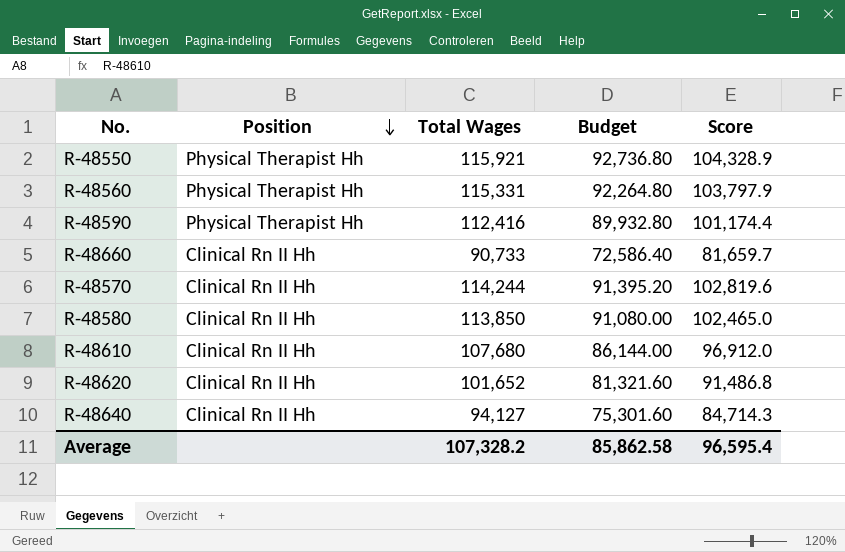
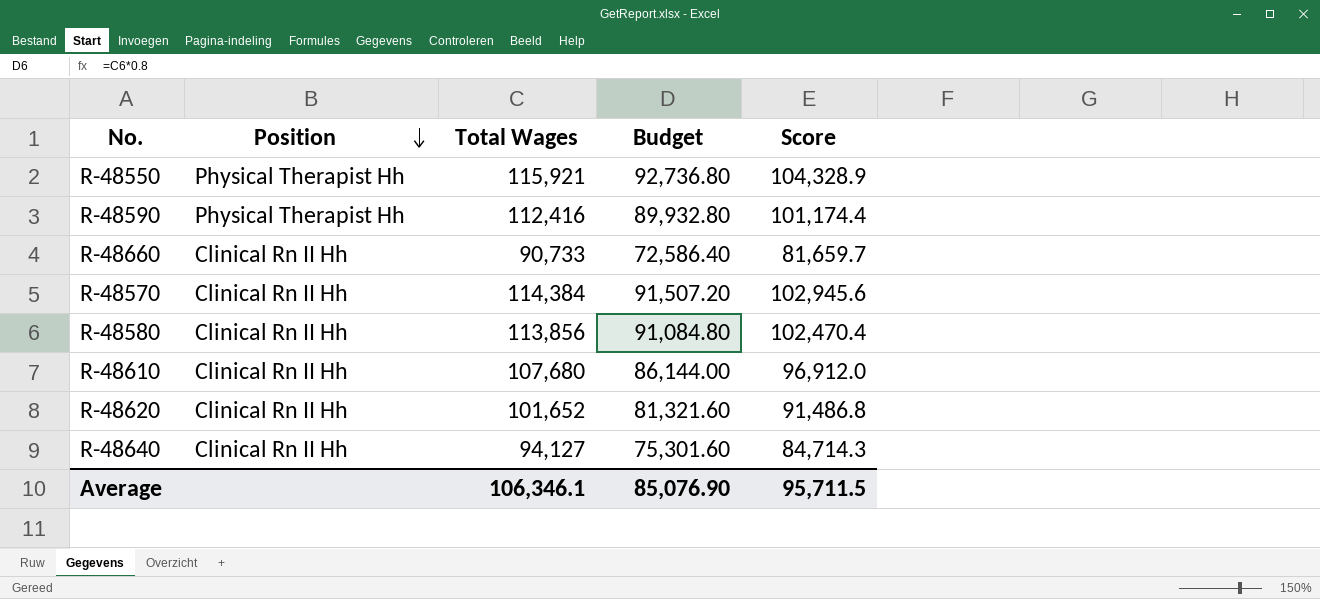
row R-48560: Physical Therapist Hh | 115,331 | 92,264.80 | 103,797.9 -> none
R-48570 | Total Wages: 114,244 -> 114,384
R-48570 | Budget: 91,395.20 -> 91,507.20
R-48570 | Score: 102,819.6 -> 102,945.6
R-48580 | Total Wages: 113,850 -> 113,856
R-48580 | Budget: 91,080.00 -> 91,084.80
R-48580 | Score: 102,465.0 -> 102,470.4
Average | Total Wages: 107,328.2 -> 106,346.1
Average | Budget: 85,862.58 -> 85,076.90
Average | Score: 96,595.4 -> 95,711.5

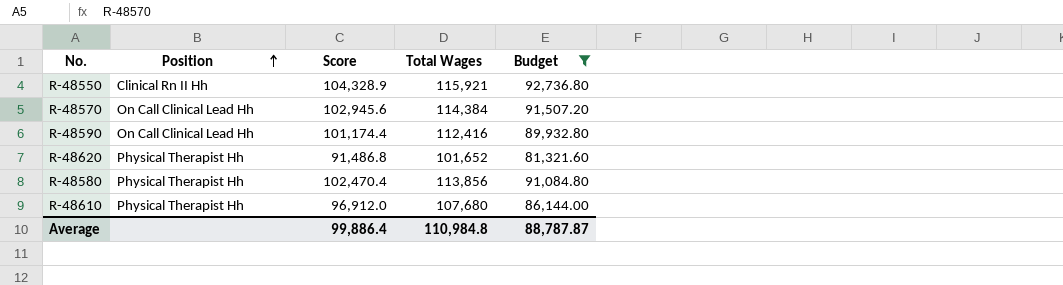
filter: none -> Budget >= 81,321.60
row order: Position descending -> Position ascending
column Score | position: 5 -> 3
R-48550 | Position: Physical Therapist Hh -> Clinical Rn II Hh
R-48570 | Position: Clinical Rn II Hh -> On Call Clinical Lead Hh
R-48590 | Position: Physical Therapist Hh -> On Call Clinical Lead Hh
R-48620 | Position: Clinical Rn II Hh -> Physical Therapist Hh
R-48580 | Position: Clinical Rn II Hh -> Physical Therapist Hh
R-48610 | Position: Clinical Rn II Hh -> Physical Therapist Hh
Average | Score: 95,711.5 -> 99,886.4
Average | Total Wages: 106,346.1 -> 110,984.8
Average | Budget: 85,076.90 -> 88,787.87

